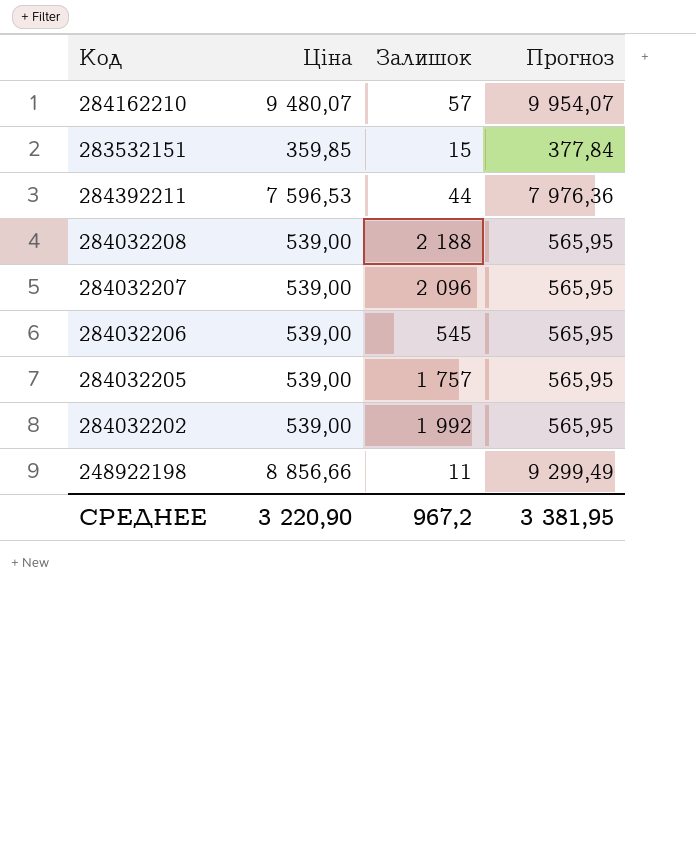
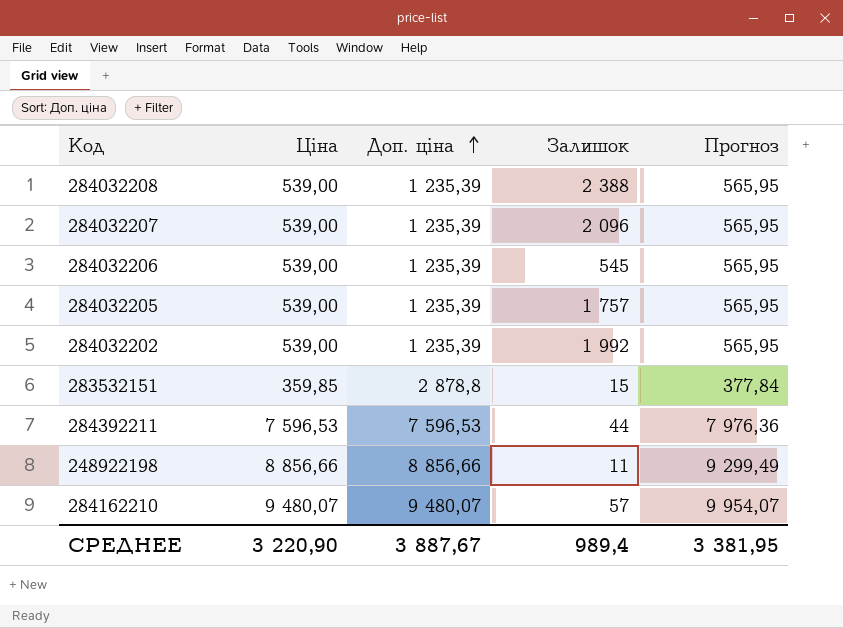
row order: none -> Доп. ціна ascending
column Доп. ціна | position: none -> 3
284032208 | Залишок: 2 188 -> 2 388
СРЕДНЕЕ | Залишок: 967,2 -> 989,4

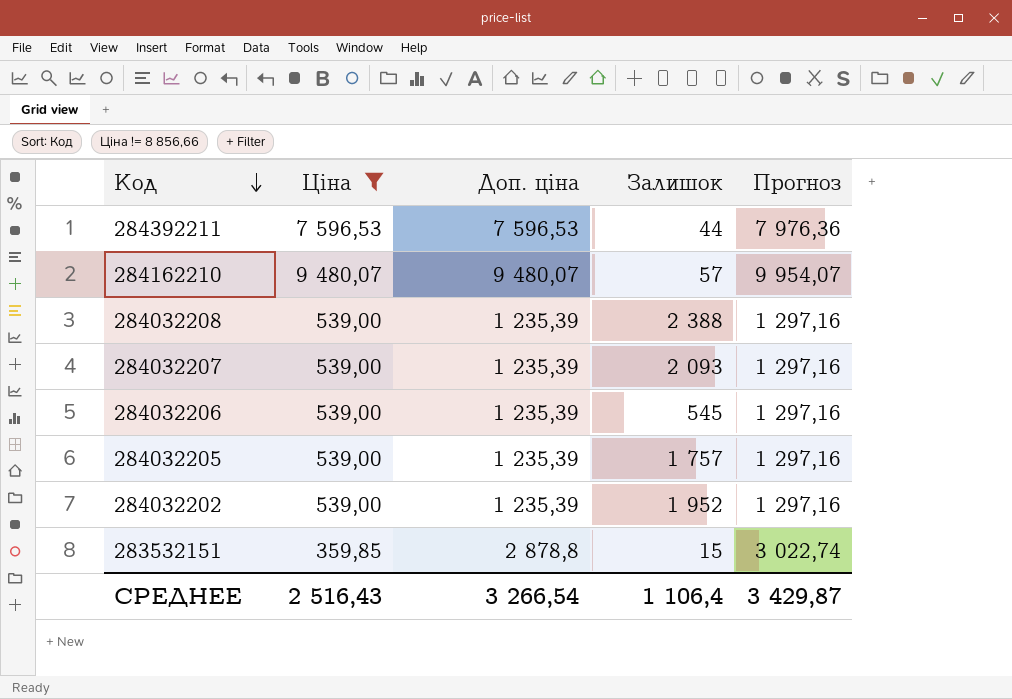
filter: none -> Ціна != 8 856,66
row order: Доп. ціна ascending -> Код descending
column Прогноз | formula: [Ціна] * 1,05 -> [Доп. ціна] * 1,05
284032207 | Залишок: 2 096 -> 2 093
284032202 | Залишок: 1 992 -> 1 952
СРЕДНЕЕ | Ціна: 3 220,90 -> 2 516,43
СРЕДНЕЕ | Доп. ціна: 3 887,67 -> 3 266,54
СРЕДНЕЕ | Залишок: 989,4 -> 1 106,4
СРЕДНЕЕ | Прогноз: 3 381,95 -> 3 429,87

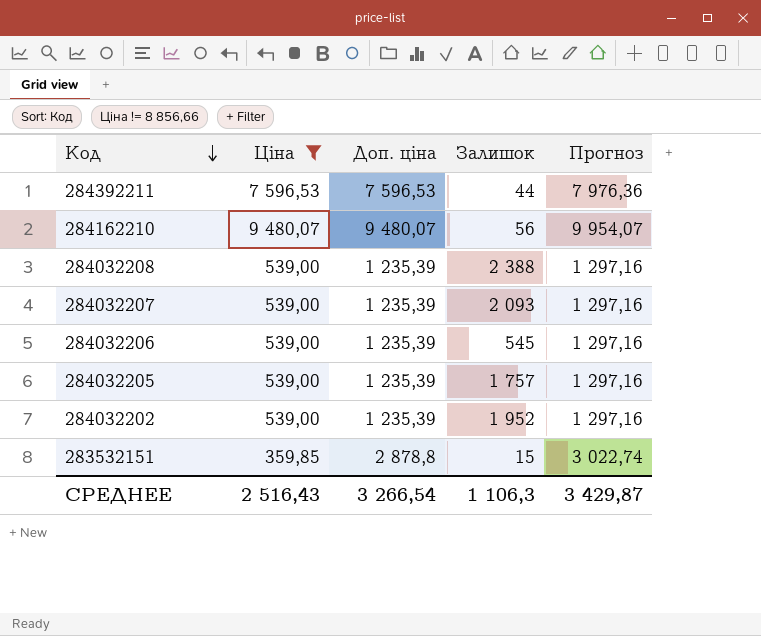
284162210 | Залишок: 57 -> 56
СРЕДНЕЕ | Залишок: 1 106,4 -> 1 106,3

